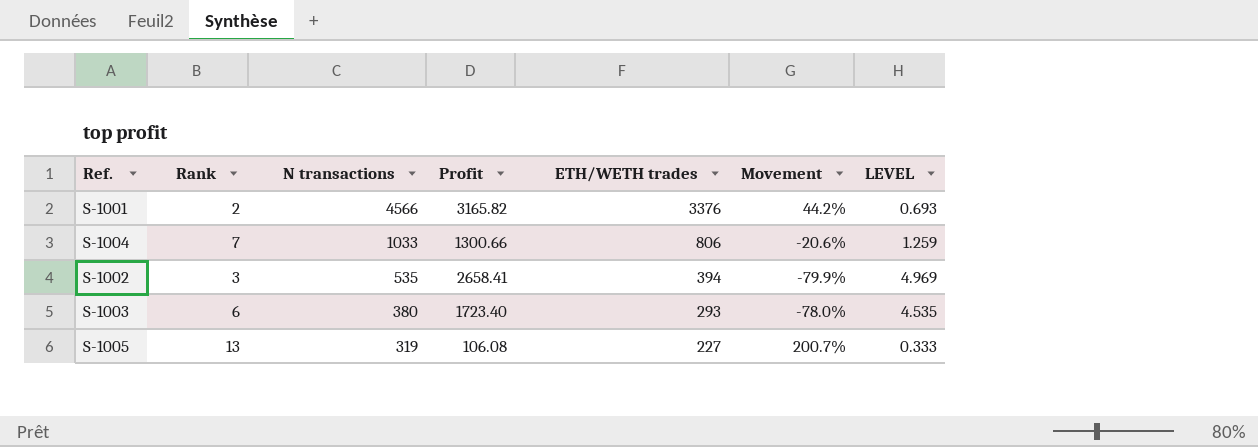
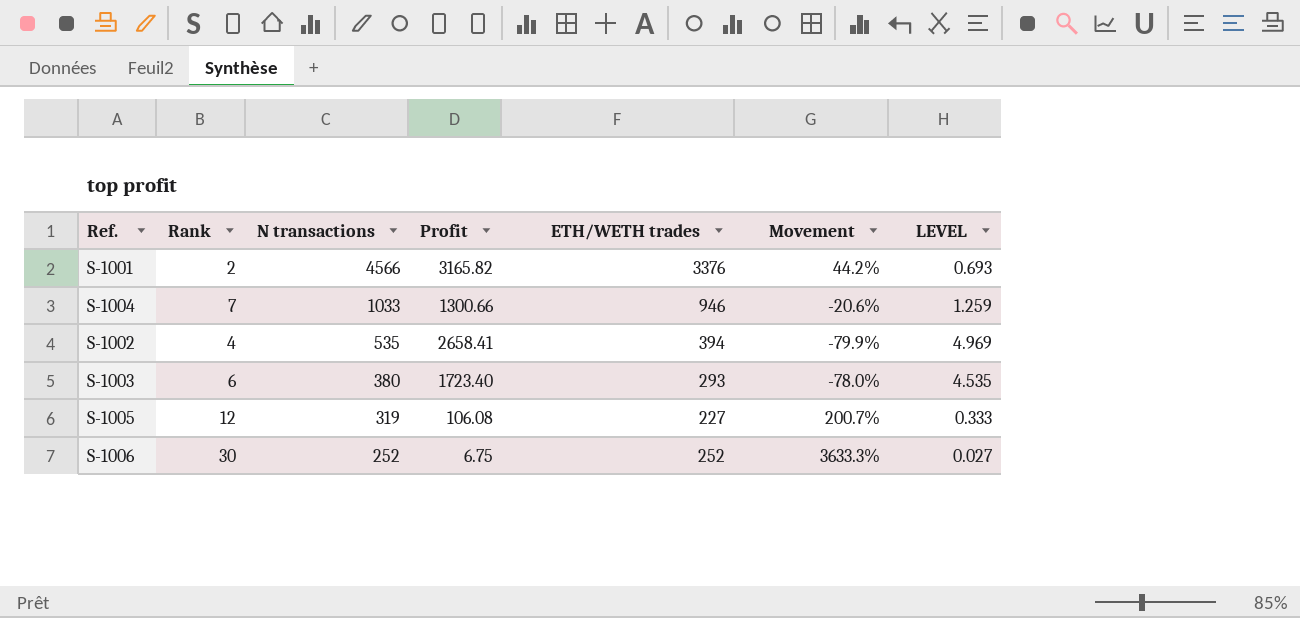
S-1004 | ETH/WETH trades: 806 -> 946
S-1002 | Rank: 3 -> 4
S-1005 | Rank: 13 -> 12
row S-1006: none -> 30 | 252 | 6.75 | 252 | 3633.3% | 0.027

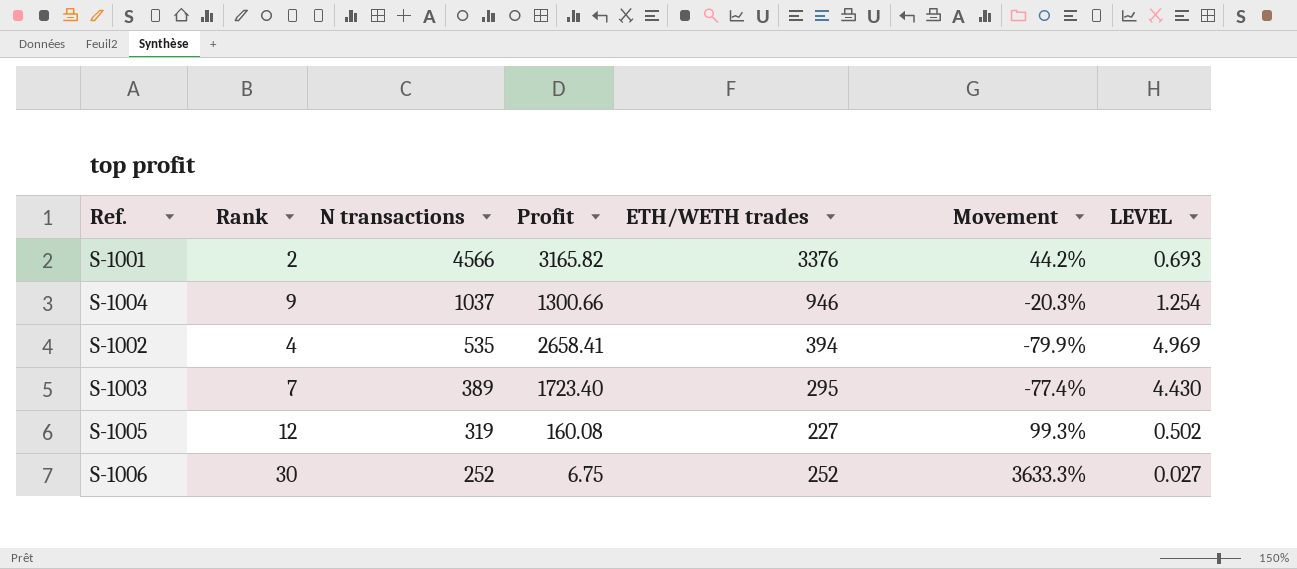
S-1004 | Rank: 7 -> 9
S-1004 | N transactions: 1033 -> 1037
S-1004 | Movement: -20.6% -> -20.3%
S-1004 | LEVEL: 1.259 -> 1.254
S-1003 | Rank: 6 -> 7
S-1003 | N transactions: 380 -> 389
S-1003 | ETH/WETH trades: 293 -> 295
S-1003 | Movement: -78.0% -> -77.4%
S-1003 | LEVEL: 4.535 -> 4.430
S-1005 | Profit: 106.08 -> 160.08
S-1005 | Movement: 200.7% -> 99.3%
S-1005 | LEVEL: 0.333 -> 0.502

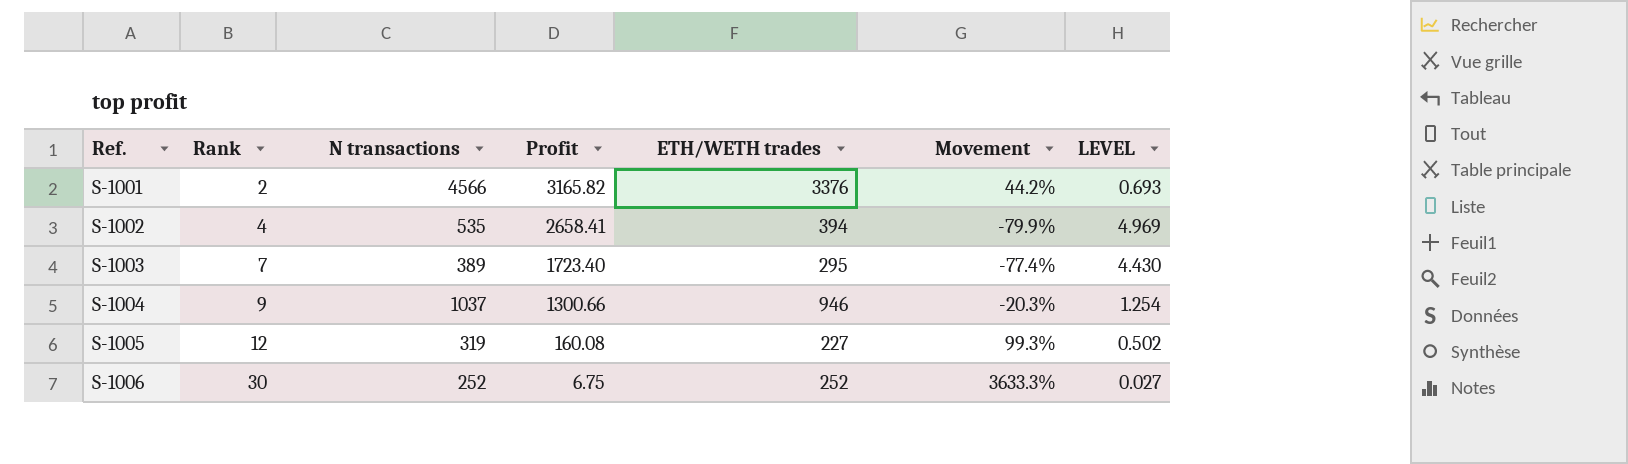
row order: N transactions descending -> Ref. ascending

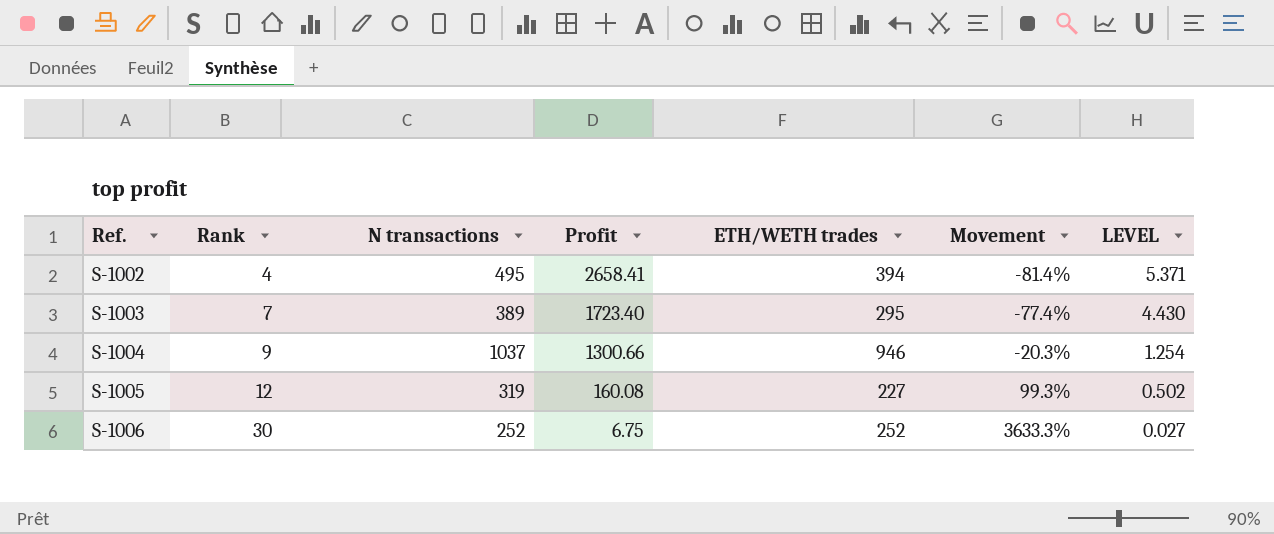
row S-1001: 2 | 4566 | 3165.82 | 3376 | 44.2% | 0.693 -> none
S-1002 | N transactions: 535 -> 495
S-1002 | Movement: -79.9% -> -81.4%
S-1002 | LEVEL: 4.969 -> 5.371

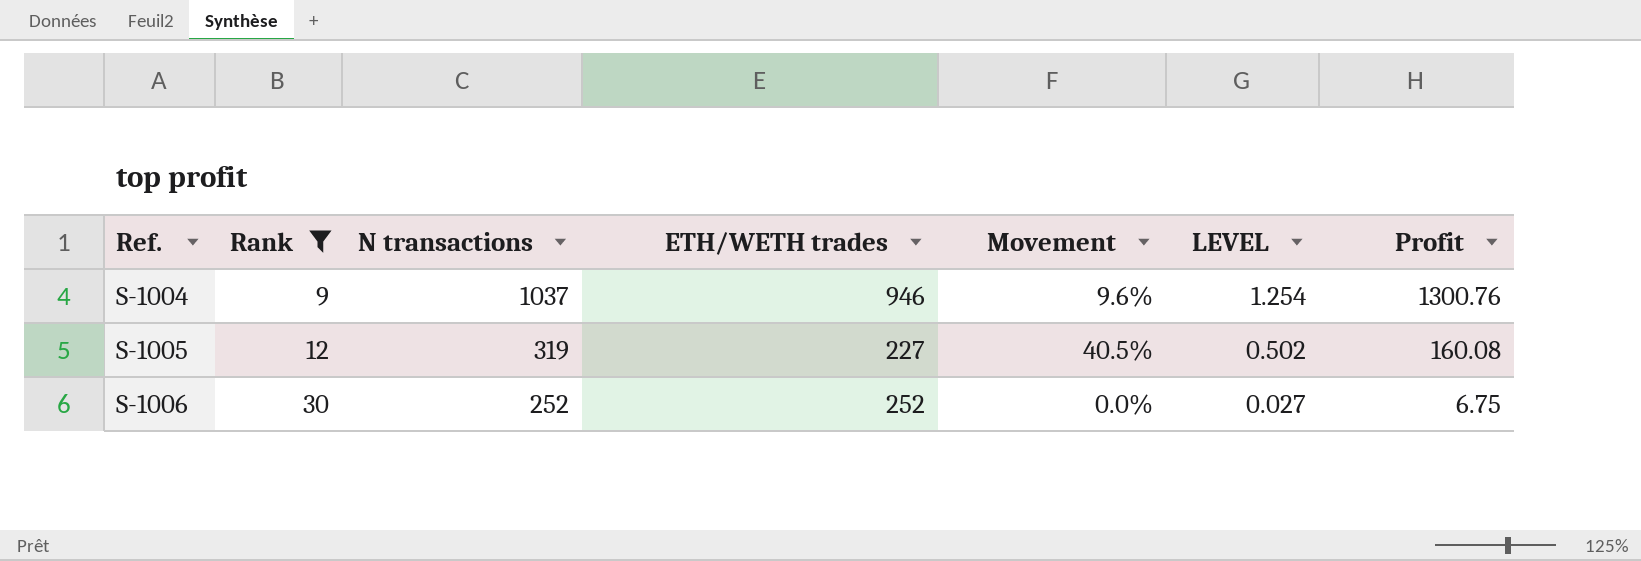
filter: none -> Rank >= 9
column Movement | formula: ([N transactions] - [Profit]) / [Profit] -> ([N transactions] - [ETH/WETH trades]) / [ETH/WETH trades]
column Profit | position: 4 -> 7
S-1004 | Profit: 1300.66 -> 1300.76

